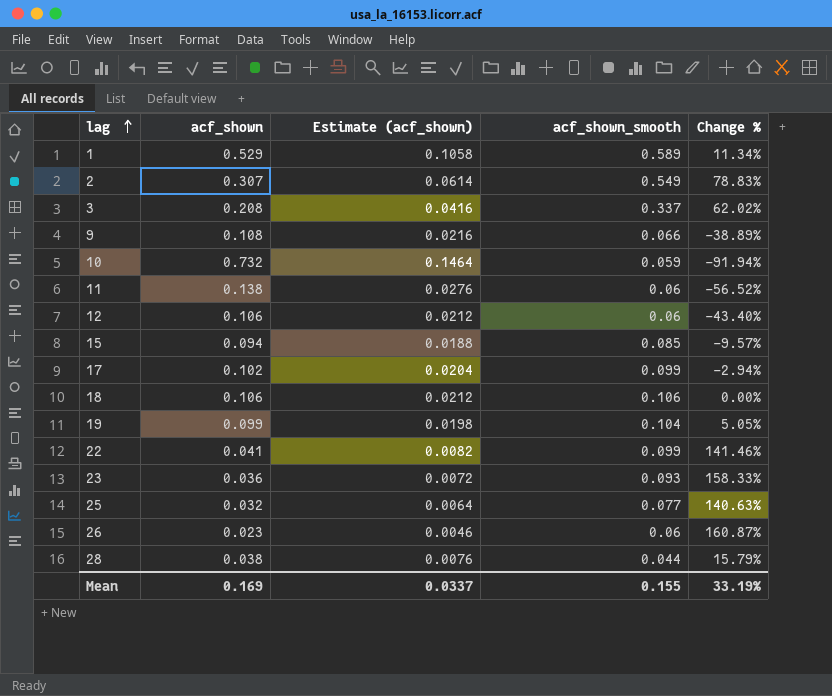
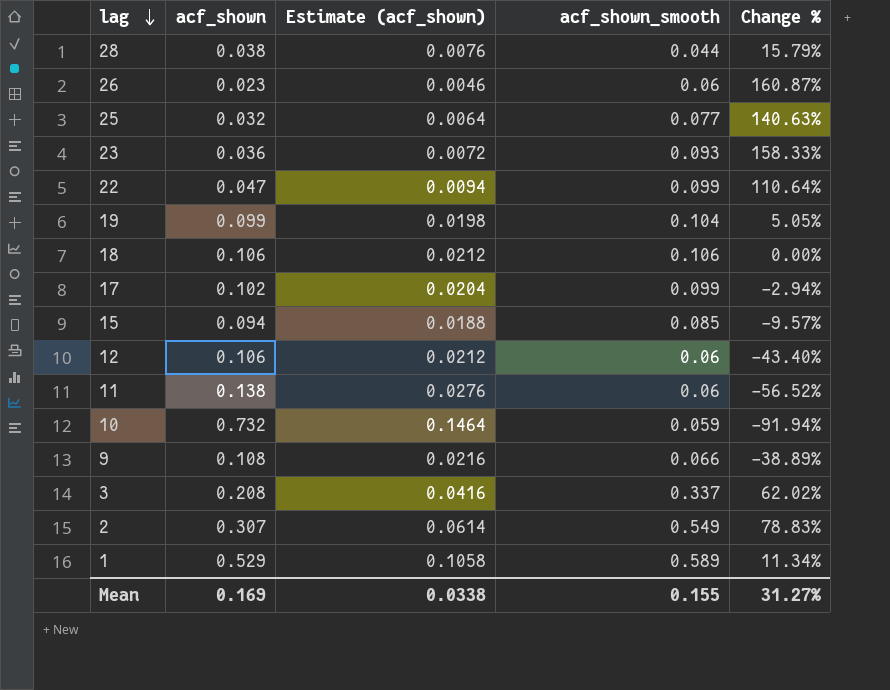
row order: lag ascending -> lag descending
22 | acf_shown: 0.041 -> 0.047
22 | Estimate (acf_shown): 0.0082 -> 0.0094
22 | Change %: 141.46% -> 110.64%
Mean | Estimate (acf_shown): 0.0337 -> 0.0338
Mean | Change %: 33.19% -> 31.27%

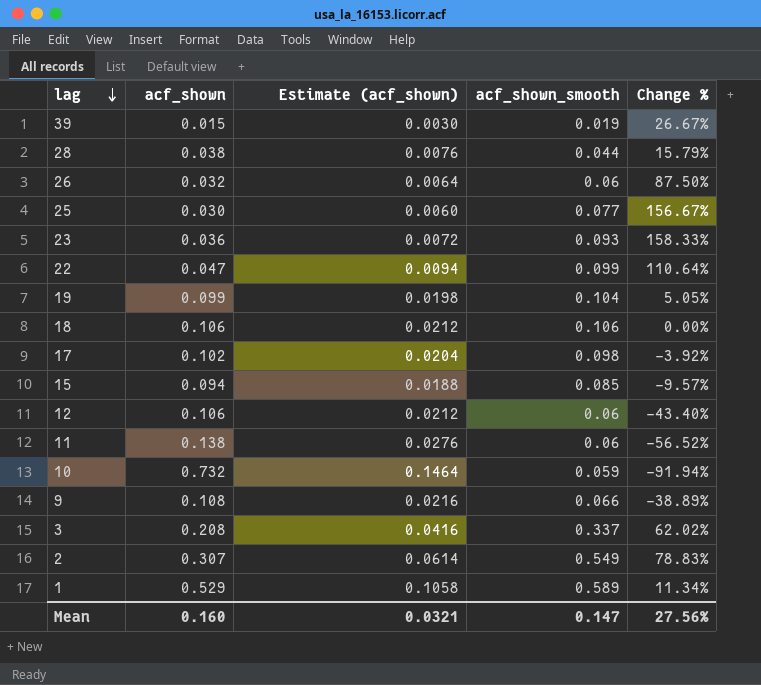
row 39: none -> 0.015 | 0.0030 | 0.019 | 26.67%
26 | acf_shown: 0.023 -> 0.032
26 | Estimate (acf_shown): 0.0046 -> 0.0064
26 | Change %: 160.87% -> 87.50%
25 | acf_shown: 0.032 -> 0.030
25 | Estimate (acf_shown): 0.0064 -> 0.0060
25 | Change %: 140.63% -> 156.67%
17 | acf_shown_smooth: 0.099 -> 0.098
17 | Change %: -2.94% -> -3.92%
Mean | acf_shown: 0.169 -> 0.160
Mean | Estimate (acf_shown): 0.0338 -> 0.0321
Mean | acf_shown_smooth: 0.155 -> 0.147
Mean | Change %: 31.27% -> 27.56%

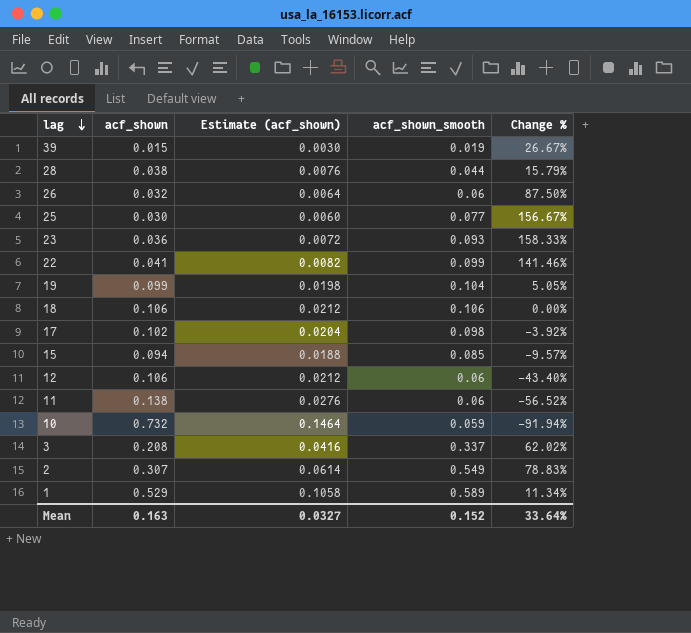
row 9: 0.108 | 0.0216 | 0.066 | -38.89% -> none
22 | acf_shown: 0.047 -> 0.041
22 | Estimate (acf_shown): 0.0094 -> 0.0082
22 | Change %: 110.64% -> 141.46%
Mean | acf_shown: 0.160 -> 0.163
Mean | Estimate (acf_shown): 0.0321 -> 0.0327
Mean | acf_shown_smooth: 0.147 -> 0.152
Mean | Change %: 27.56% -> 33.64%

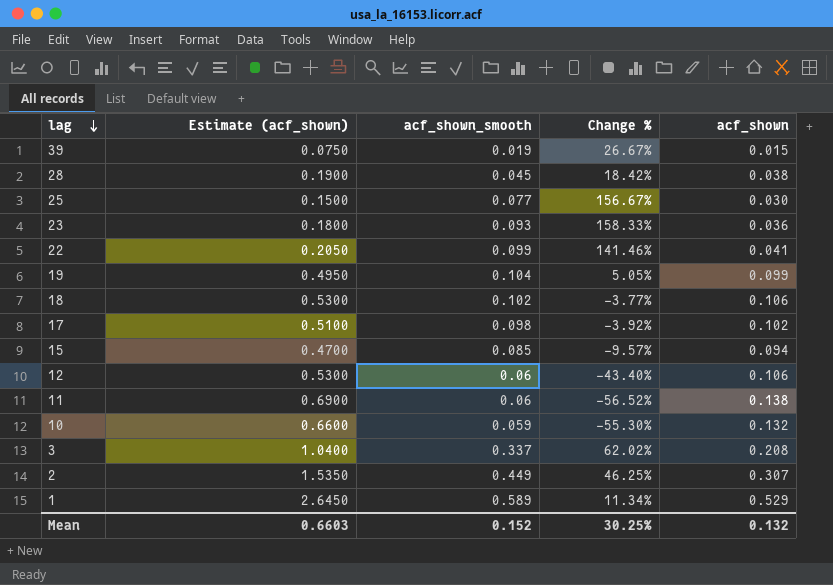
column Estimate (acf_shown) | formula: [acf_shown] * 0.2 -> [acf_shown] * 5
column acf_shown | position: 2 -> 5
row 26: 0.032 | 0.0064 | 0.06 | 87.50% -> none
28 | acf_shown_smooth: 0.044 -> 0.045
28 | Change %: 15.79% -> 18.42%
18 | acf_shown_smooth: 0.106 -> 0.102
18 | Change %: 0.00% -> -3.77%
10 | Change %: -91.94% -> -55.30%
10 | acf_shown: 0.732 -> 0.132
2 | acf_shown_smooth: 0.549 -> 0.449
2 | Change %: 78.83% -> 46.25%
Mean | Estimate (acf_shown): 0.0327 -> 0.6603
Mean | Change %: 33.64% -> 30.25%
Mean | acf_shown: 0.163 -> 0.132

